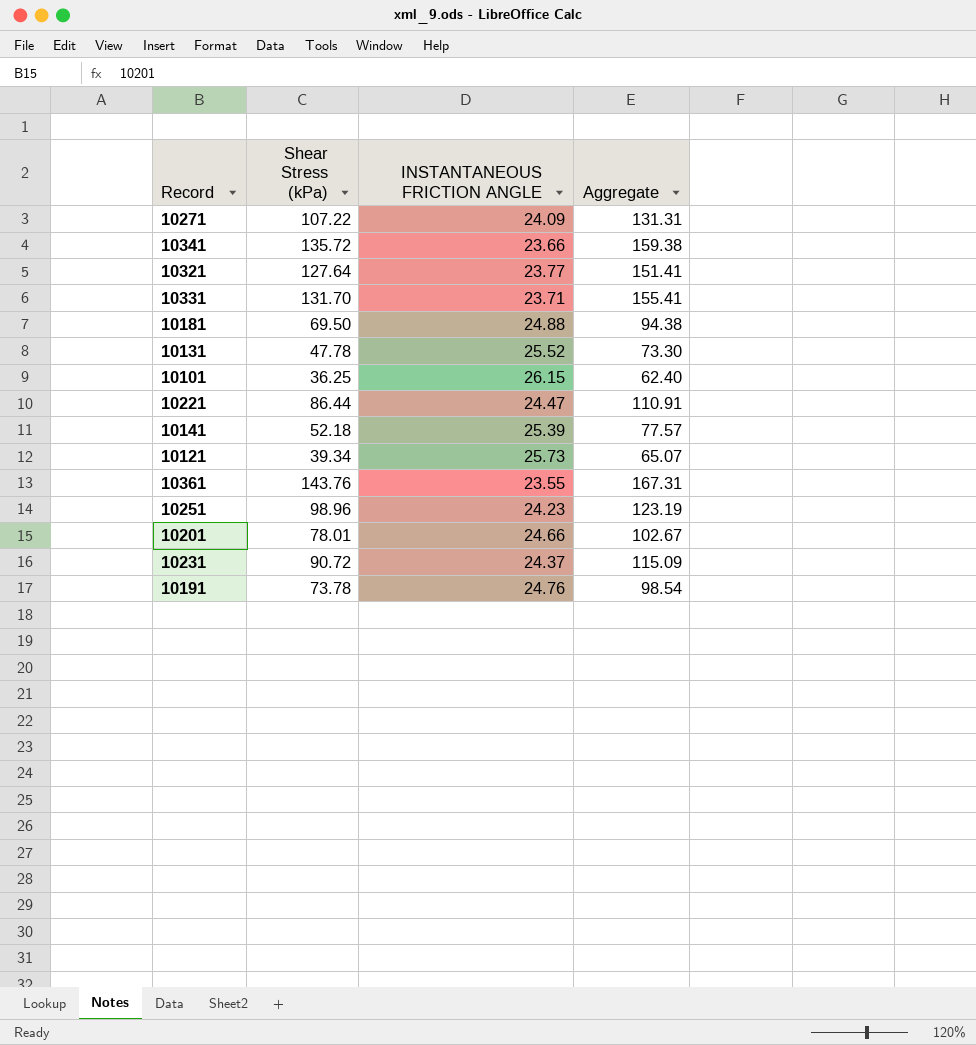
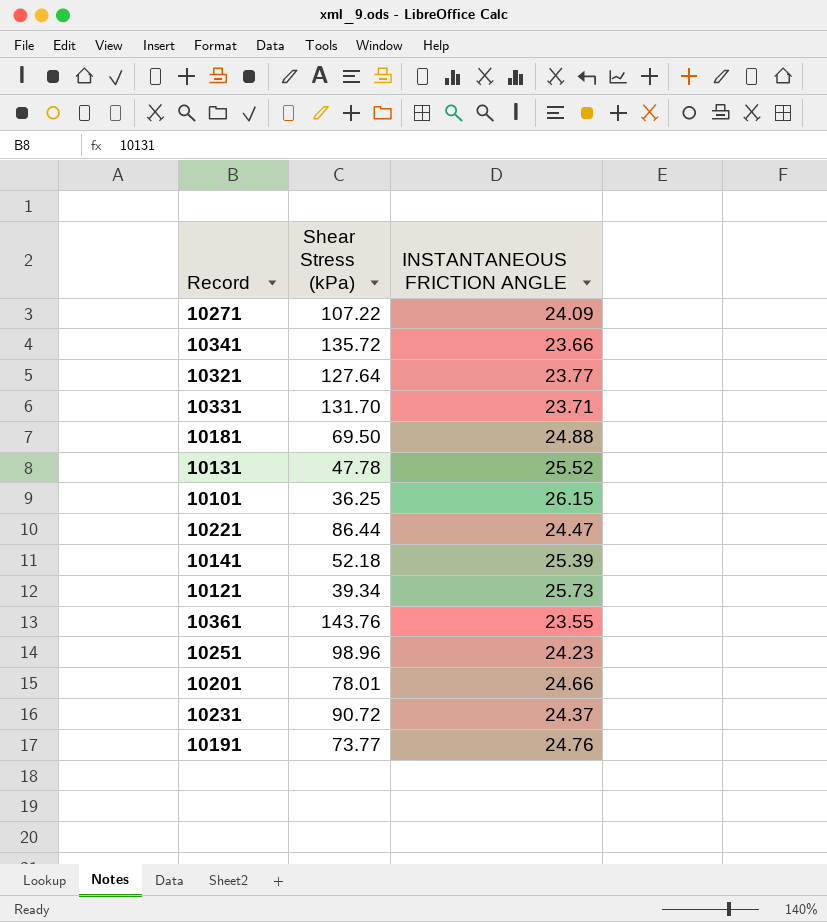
column Aggregate | formula: [Shear Stress (kPa)] + [INSTANTANEOUS FRICTION ANGLE] -> none
10191 | Shear Stress (kPa): 73.78 -> 73.77

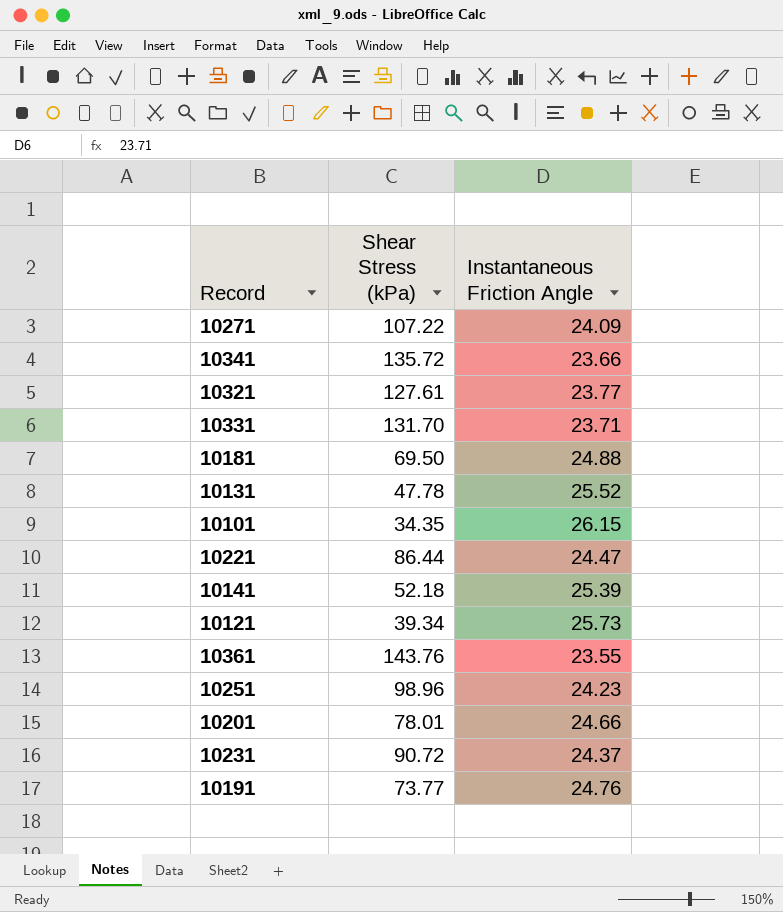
column name: INSTANTANEOUS FRICTION ANGLE -> Instantaneous Friction Angle
10321 | Shear Stress (kPa): 127.64 -> 127.61
10101 | Shear Stress (kPa): 36.25 -> 34.35

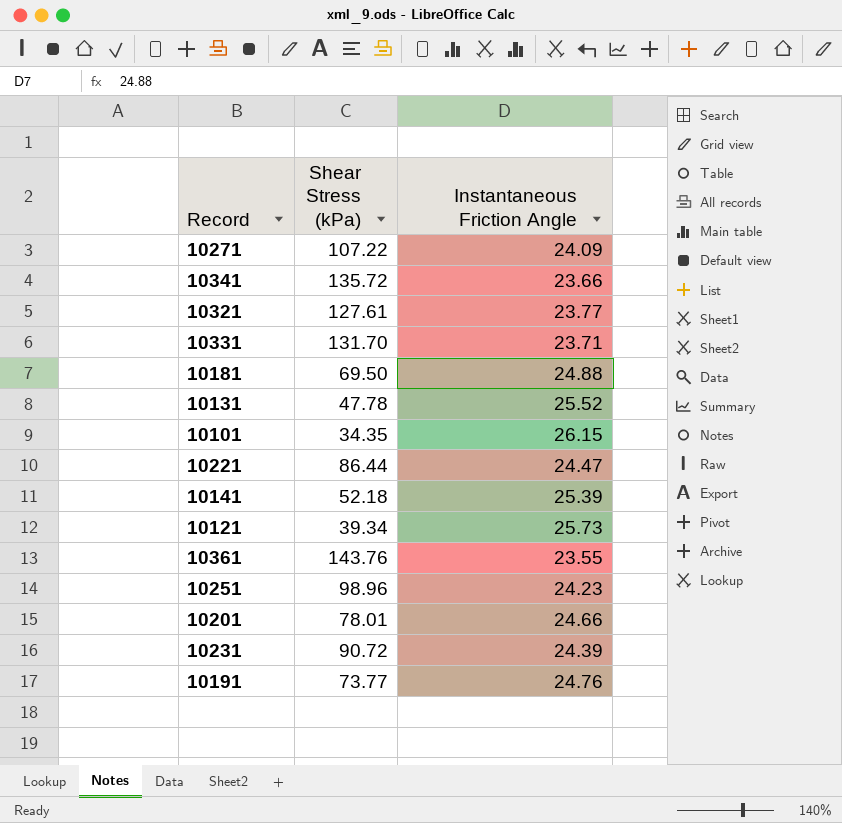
10231 | Instantaneous Friction Angle: 24.37 -> 24.39

